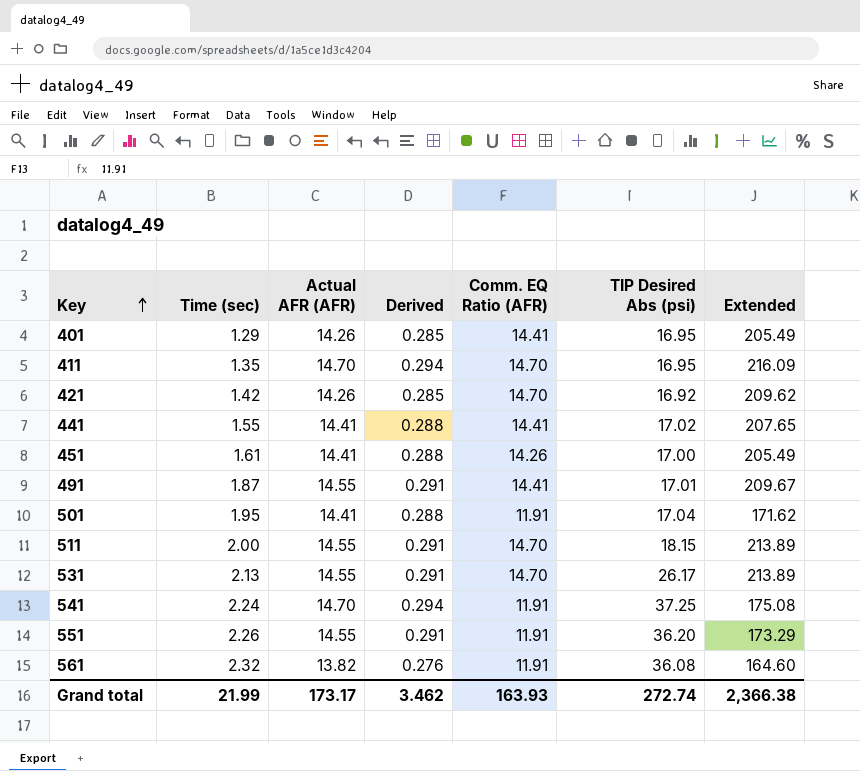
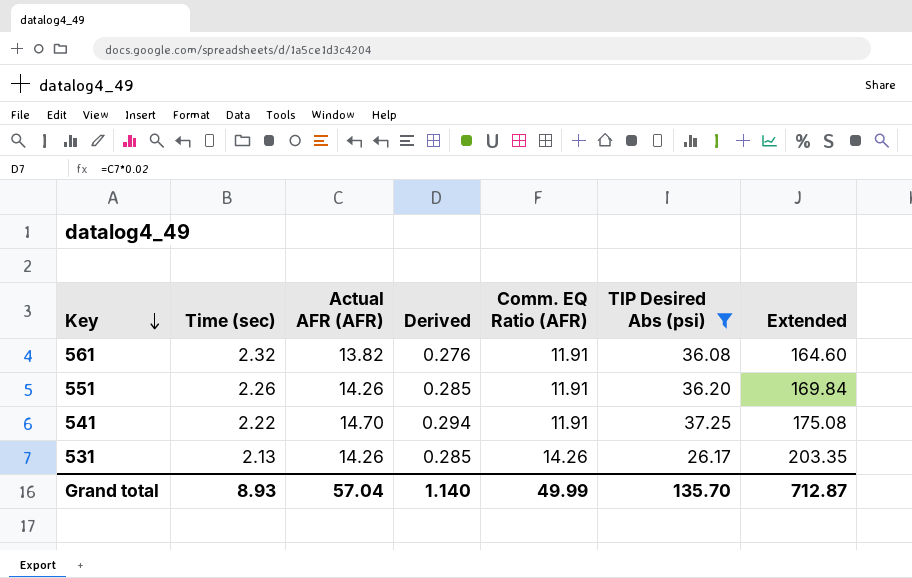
filter: none -> TIP Desired Abs (psi) >= 26.17
row order: Key ascending -> Key descending
551 | Actual AFR (AFR): 14.55 -> 14.26
551 | Derived: 0.291 -> 0.285
551 | Extended: 173.29 -> 169.84
541 | Time (sec): 2.24 -> 2.22
531 | Actual AFR (AFR): 14.55 -> 14.26
531 | Derived: 0.291 -> 0.285
531 | Comm. EQ Ratio (AFR): 14.70 -> 14.26
531 | Extended: 213.89 -> 203.35
Grand total | Time (sec): 21.99 -> 8.93
Grand total | Actual AFR (AFR): 173.17 -> 57.04
Grand total | Derived: 3.462 -> 1.140
Grand total | Comm. EQ Ratio (AFR): 163.93 -> 49.99
Grand total | TIP Desired Abs (psi): 272.74 -> 135.70
Grand total | Extended: 2,366.38 -> 712.87

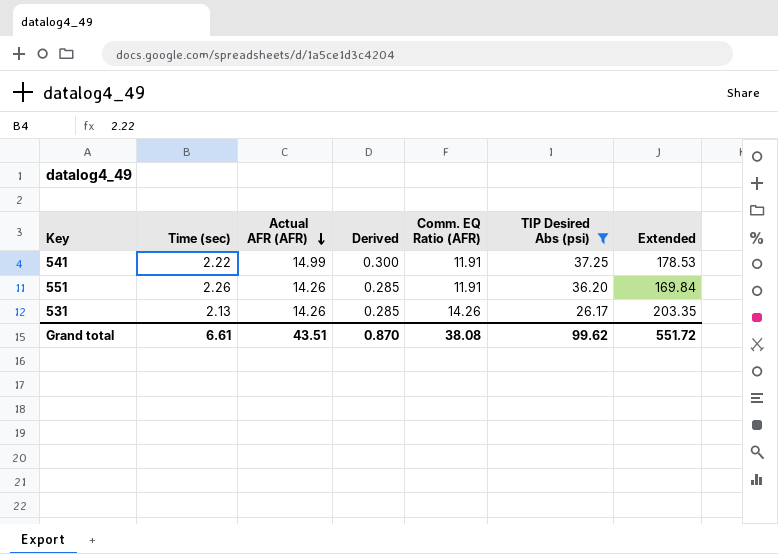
row order: Key descending -> Actual AFR (AFR) descending
row 561: 2.32 | 13.82 | 0.276 | 11.91 | 36.08 | 164.60 -> none
541 | Actual AFR (AFR): 14.70 -> 14.99
541 | Derived: 0.294 -> 0.300
541 | Extended: 175.08 -> 178.53
Grand total | Time (sec): 8.93 -> 6.61
Grand total | Actual AFR (AFR): 57.04 -> 43.51
Grand total | Derived: 1.140 -> 0.870
Grand total | Comm. EQ Ratio (AFR): 49.99 -> 38.08
Grand total | TIP Desired Abs (psi): 135.70 -> 99.62
Grand total | Extended: 712.87 -> 551.72

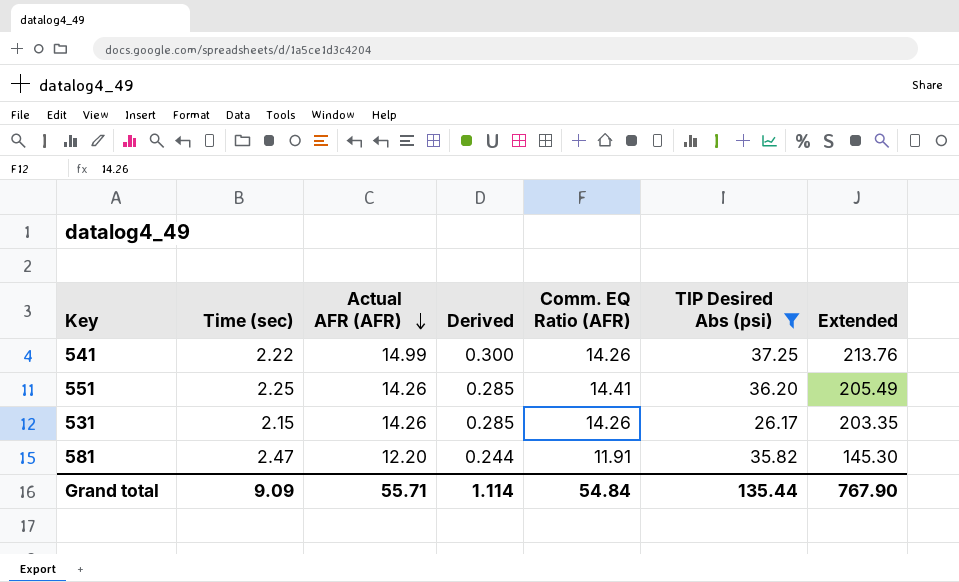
541 | Comm. EQ Ratio (AFR): 11.91 -> 14.26
541 | Extended: 178.53 -> 213.76
551 | Time (sec): 2.26 -> 2.25
551 | Comm. EQ Ratio (AFR): 11.91 -> 14.41
551 | Extended: 169.84 -> 205.49
531 | Time (sec): 2.13 -> 2.15
row 581: none -> 2.47 | 12.20 | 0.244 | 11.91 | 35.82 | 145.30
Grand total | Time (sec): 6.61 -> 9.09
Grand total | Actual AFR (AFR): 43.51 -> 55.71
Grand total | Derived: 0.870 -> 1.114
Grand total | Comm. EQ Ratio (AFR): 38.08 -> 54.84
Grand total | TIP Desired Abs (psi): 99.62 -> 135.44
Grand total | Extended: 551.72 -> 767.90

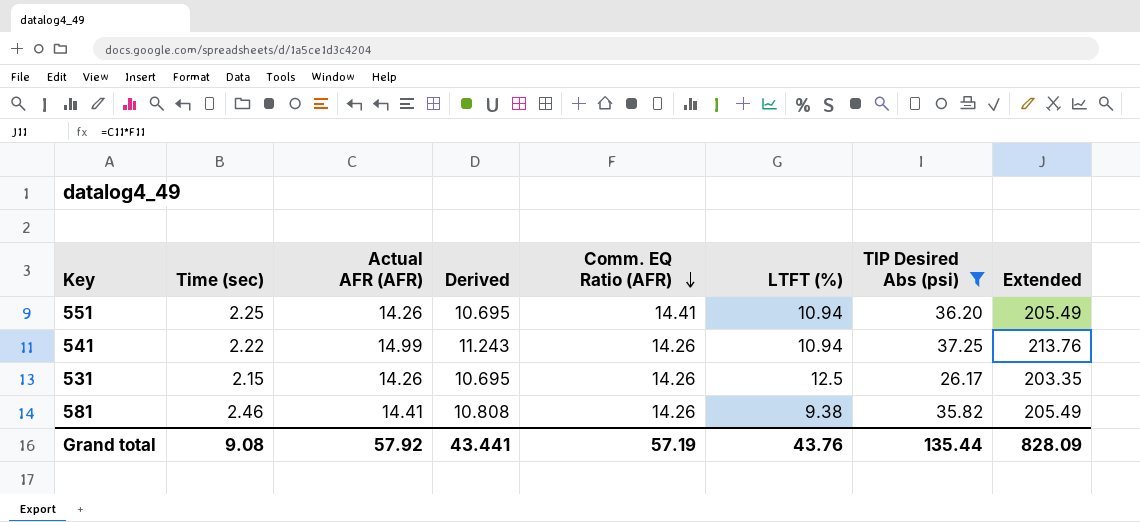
row order: Actual AFR (AFR) descending -> Comm. EQ Ratio (AFR) descending
column Derived | formula: [Actual AFR (AFR)] * 0.02 -> [Actual AFR (AFR)] * 0.75
column LTFT (%) | position: none -> 6
581 | Time (sec): 2.47 -> 2.46
581 | Actual AFR (AFR): 12.20 -> 14.41
581 | Comm. EQ Ratio (AFR): 11.91 -> 14.26
581 | Extended: 145.30 -> 205.49
Grand total | Time (sec): 9.09 -> 9.08
Grand total | Actual AFR (AFR): 55.71 -> 57.92
Grand total | Derived: 1.114 -> 43.441
Grand total | Comm. EQ Ratio (AFR): 54.84 -> 57.19
Grand total | Extended: 767.90 -> 828.09

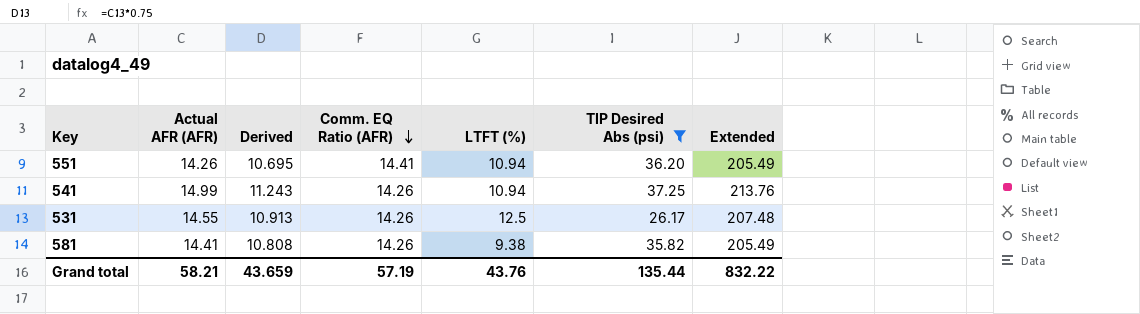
column Time (sec) | position: 2 -> none
531 | Actual AFR (AFR): 14.26 -> 14.55
531 | Derived: 10.695 -> 10.913
531 | Extended: 203.35 -> 207.48
Grand total | Actual AFR (AFR): 57.92 -> 58.21
Grand total | Derived: 43.441 -> 43.659
Grand total | Extended: 828.09 -> 832.22

